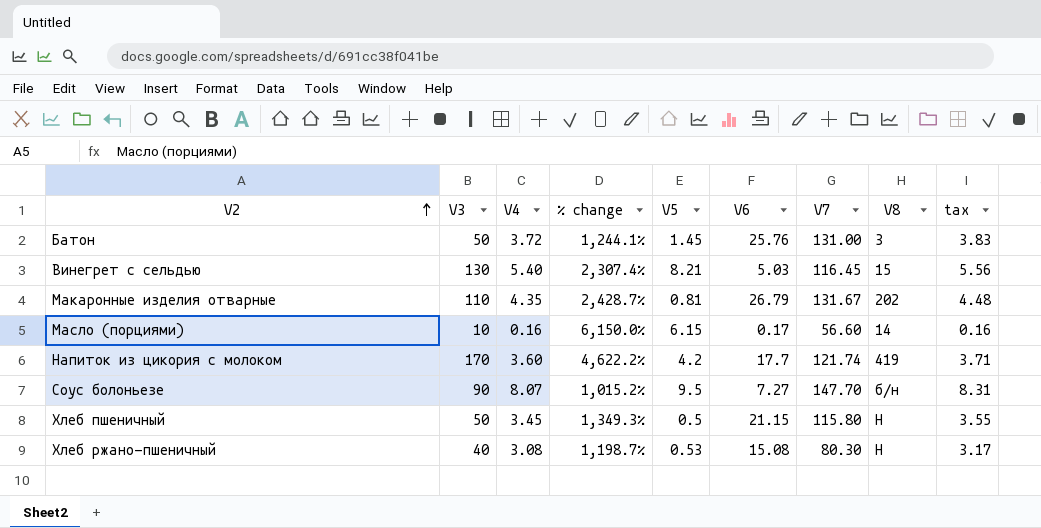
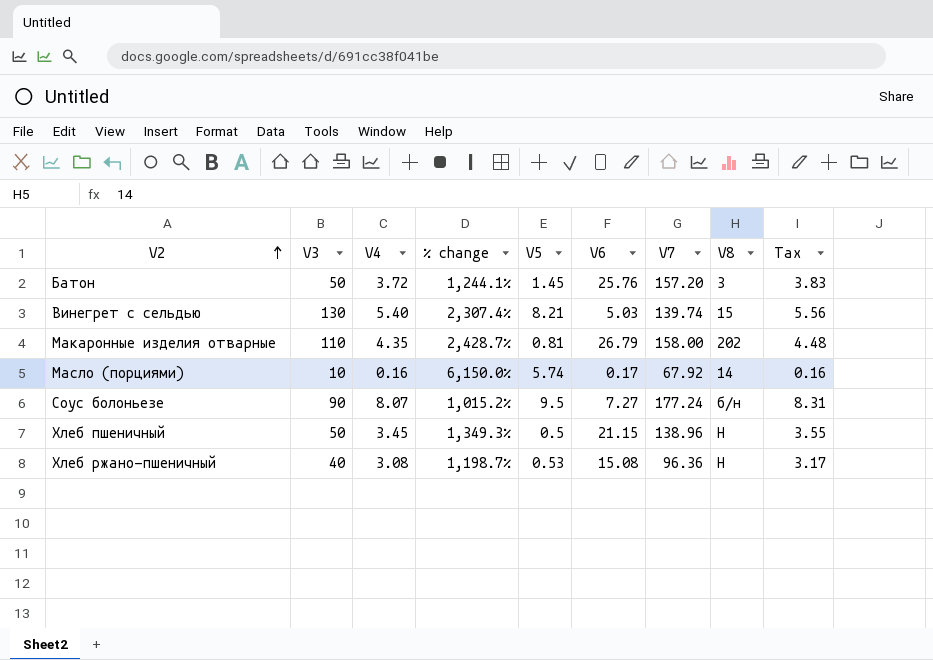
column name: tax -> Tax
row Напиток из цикория с молоком: 170 | 3.60 | 4,622.2% | 4.2 | 17.7 | 121.74 | 419 | 3.71 -> none
Батон | V7: 131.00 -> 157.20
Винегрет с сельдью | V7: 116.45 -> 139.74
Макаронные изделия отварные | V7: 131.67 -> 158.00
Масло (порциями) | V5: 6.15 -> 5.74
Масло (порциями) | V7: 56.60 -> 67.92
Соус болоньезе | V7: 147.70 -> 177.24
Хлеб пшеничный | V7: 115.80 -> 138.96
Хлеб ржано-пшеничный | V7: 80.30 -> 96.36

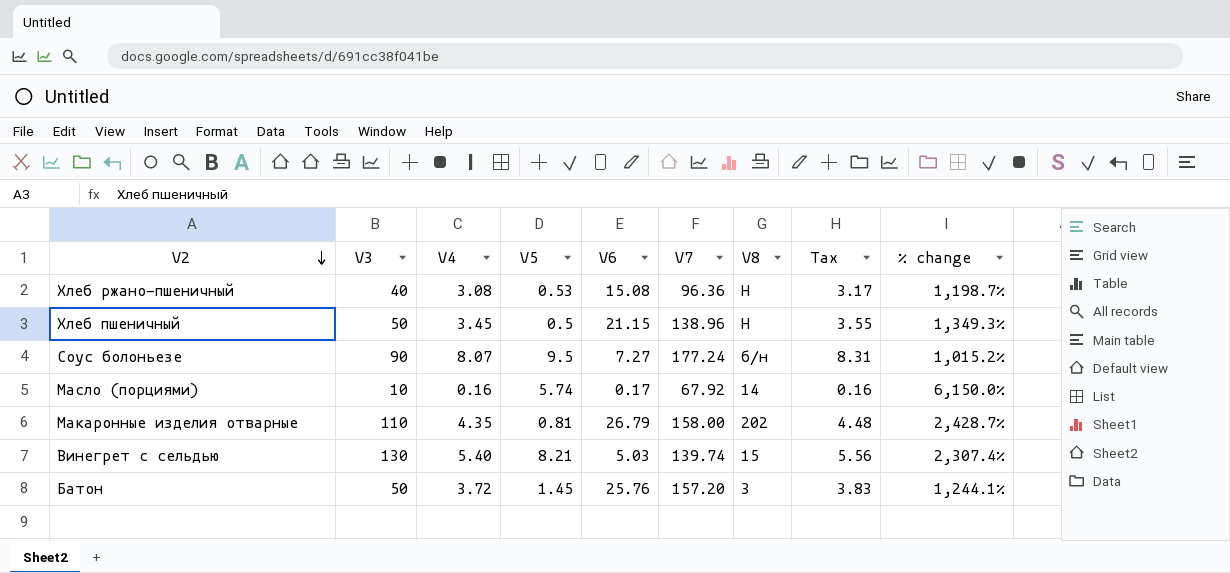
row order: V2 ascending -> V2 descending
column % change | position: 4 -> 9

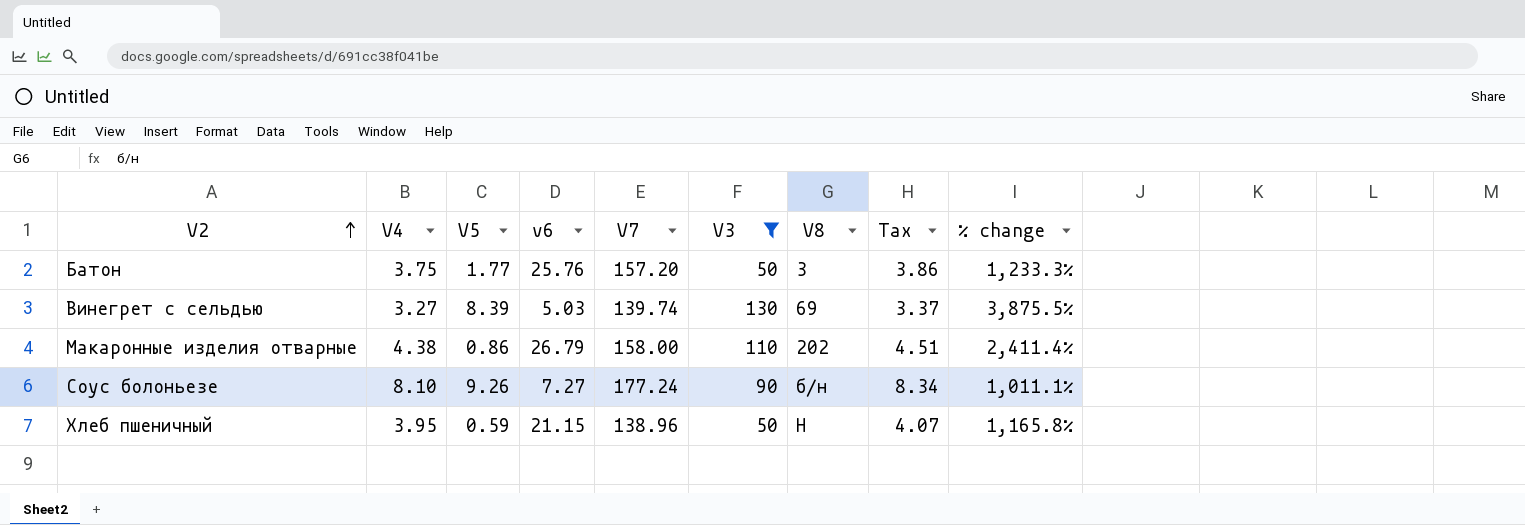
filter: none -> V3 >= 50
row order: V2 descending -> V2 ascending
column name: V6 -> v6
column V3 | position: 2 -> 6
Батон | V4: 3.72 -> 3.75
Батон | V5: 1.45 -> 1.77
Батон | Tax: 3.83 -> 3.86
Батон | % change: 1,244.1% -> 1,233.3%
Винегрет с сельдью | V4: 5.40 -> 3.27
Винегрет с сельдью | V5: 8.21 -> 8.39
Винегрет с сельдью | V8: 15 -> 69
Винегрет с сельдью | Tax: 5.56 -> 3.37
Винегрет с сельдью | % change: 2,307.4% -> 3,875.5%
Макаронные изделия отварные | V4: 4.35 -> 4.38
Макаронные изделия отварные | V5: 0.81 -> 0.86
Макаронные изделия отварные | Tax: 4.48 -> 4.51
Макаронные изделия отварные | % change: 2,428.7% -> 2,411.4%
Соус болоньезе | V4: 8.07 -> 8.10
Соус болоньезе | V5: 9.5 -> 9.26
Соус болоньезе | Tax: 8.31 -> 8.34
Соус болоньезе | % change: 1,015.2% -> 1,011.1%
Хлеб пшеничный | V4: 3.45 -> 3.95
Хлеб пшеничный | V5: 0.5 -> 0.59
Хлеб пшеничный | Tax: 3.55 -> 4.07
Хлеб пшеничный | % change: 1,349.3% -> 1,165.8%

